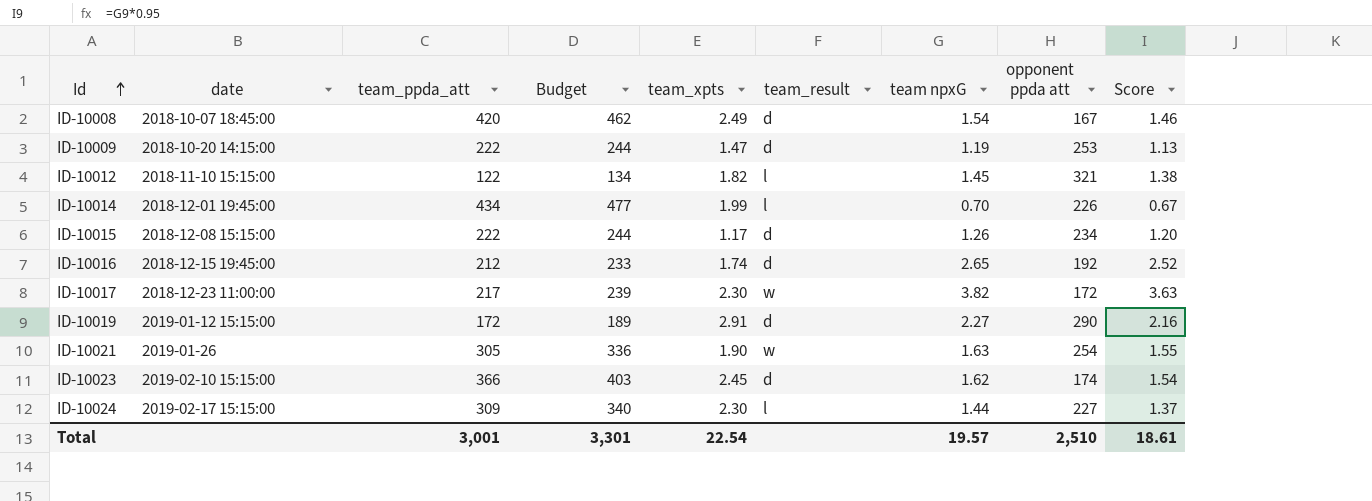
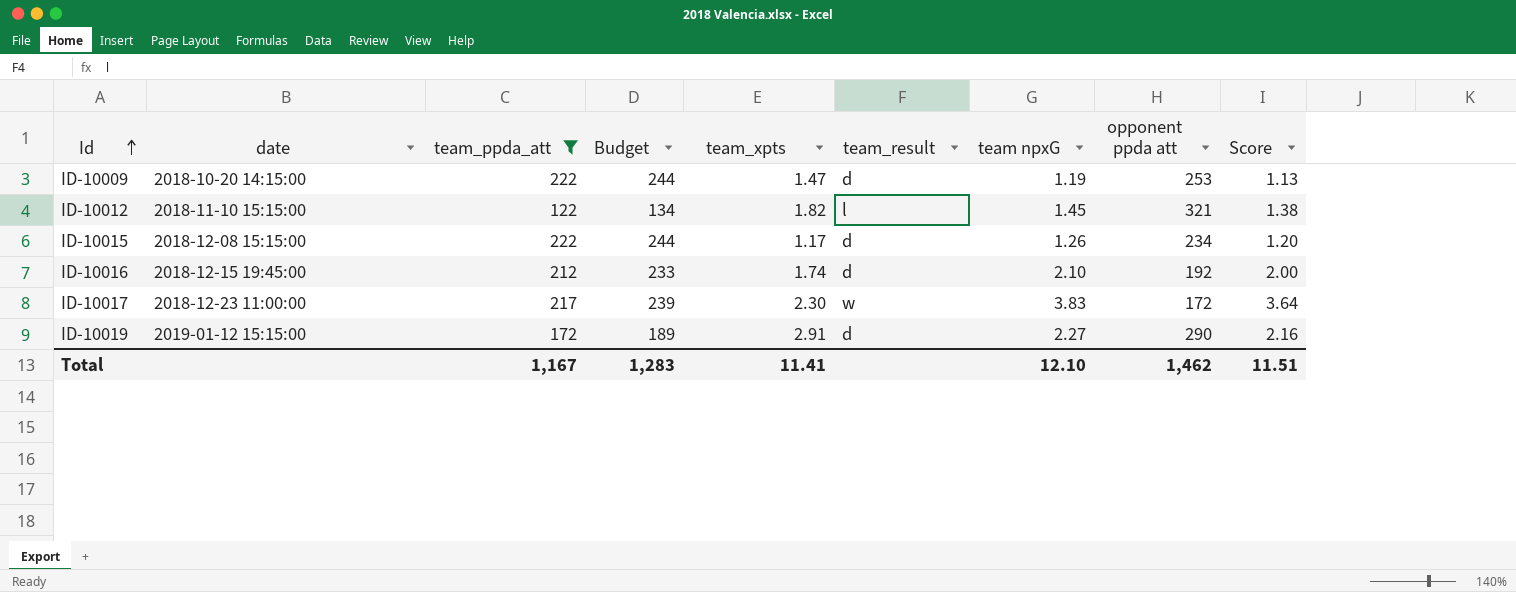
filter: none -> team_ppda_att <= 222
ID-10016 | team npxG: 2.65 -> 2.10
ID-10016 | Score: 2.52 -> 2.00
ID-10017 | team npxG: 3.82 -> 3.83
ID-10017 | Score: 3.63 -> 3.64
Total | team_ppda_att: 3,001 -> 1,167
Total | Budget: 3,301 -> 1,283
Total | team_xpts: 22.54 -> 11.41
Total | team npxG: 19.57 -> 12.10
Total | opponent ppda att: 2,510 -> 1,462
Total | Score: 18.61 -> 11.51

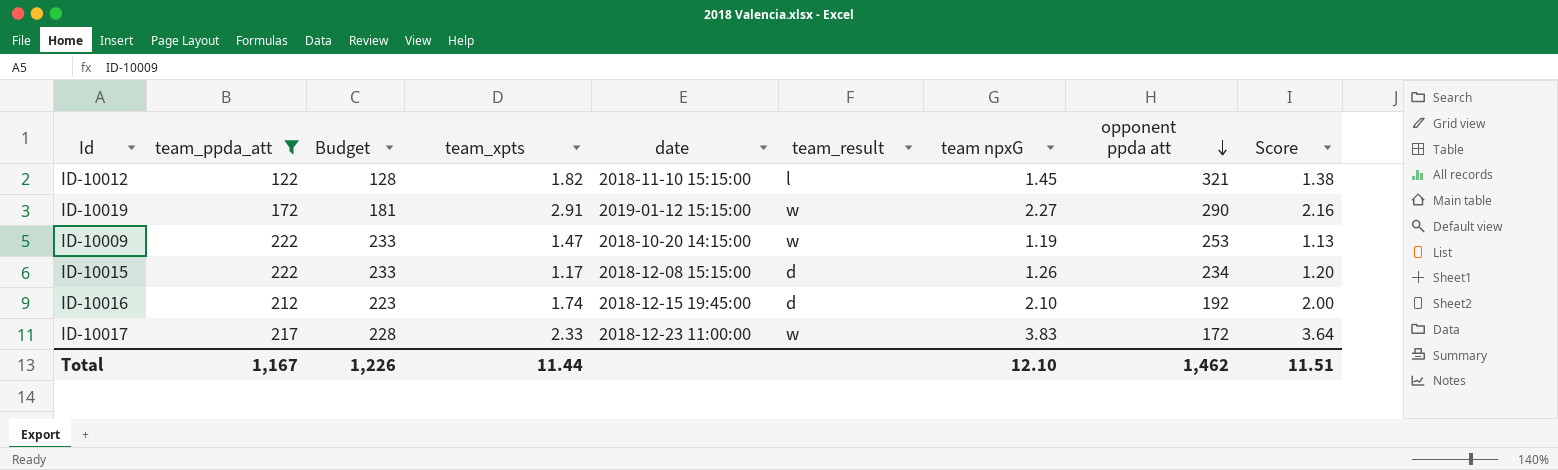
row order: Id ascending -> opponent ppda att descending
column Budget | formula: [team_ppda_att] * 1.1 -> [team_ppda_att] * 1.05
column date | position: 2 -> 5
ID-10019 | team_result: d -> w
ID-10009 | team_result: d -> w
ID-10017 | team_xpts: 2.30 -> 2.33
Total | Budget: 1,283 -> 1,226
Total | team_xpts: 11.41 -> 11.44

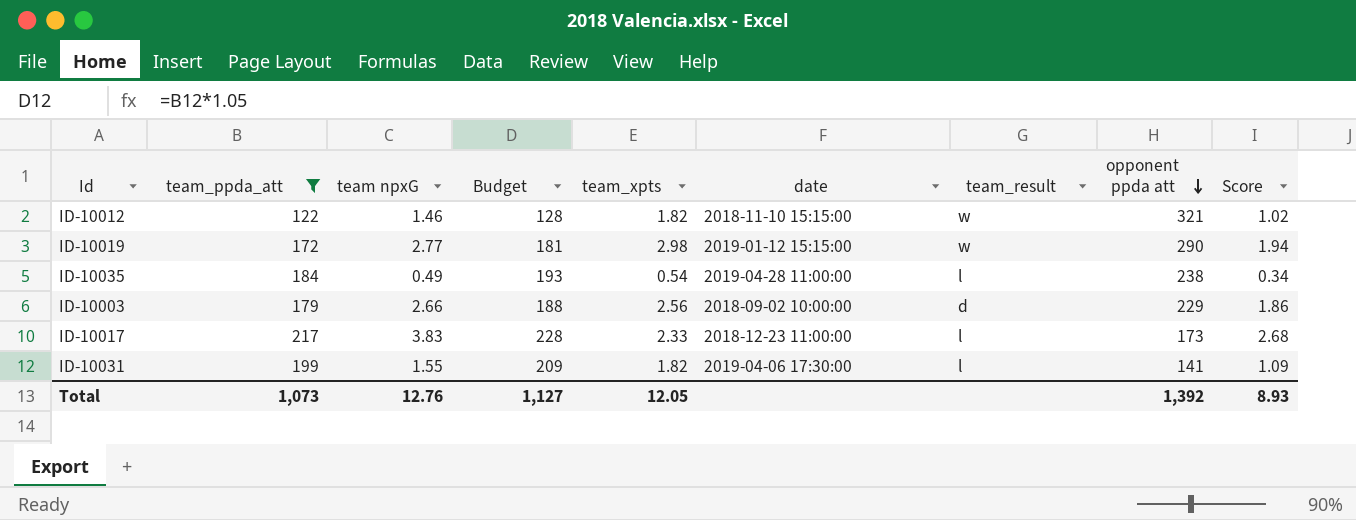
column team npxG | position: 7 -> 3
column Score | formula: [team npxG] * 0.95 -> [team npxG] * 0.7
row ID-10009: 222 | 233 | 1.47 | 2018-10-20 14:15:00 | w | 1.19 | 253 | 1.13 -> none
row ID-10015: 222 | 233 | 1.17 | 2018-12-08 15:15:00 | d | 1.26 | 234 | 1.20 -> none
row ID-10016: 212 | 223 | 1.74 | 2018-12-15 19:45:00 | d | 2.10 | 192 | 2.00 -> none
ID-10012 | team npxG: 1.45 -> 1.46
ID-10012 | team_result: l -> w
ID-10019 | team npxG: 2.27 -> 2.77
ID-10019 | team_xpts: 2.91 -> 2.98
row ID-10035: none -> 184 | 0.49 | 193 | 0.54 | 2019-04-28 11:00:00 | l | 238 | 0.34
row ID-10003: none -> 179 | 2.66 | 188 | 2.56 | 2018-09-02 10:00:00 | d | 229 | 1.86
ID-10017 | team_result: w -> l
ID-10017 | opponent ppda att: 172 -> 173
row ID-10031: none -> 199 | 1.55 | 209 | 1.82 | 2019-04-06 17:30:00 | l | 141 | 1.09
Total | team_ppda_att: 1,167 -> 1,073
Total | team npxG: 12.10 -> 12.76
Total | Budget: 1,226 -> 1,127
Total | team_xpts: 11.44 -> 12.05
Total | opponent ppda att: 1,462 -> 1,392
Total | Score: 11.51 -> 8.93

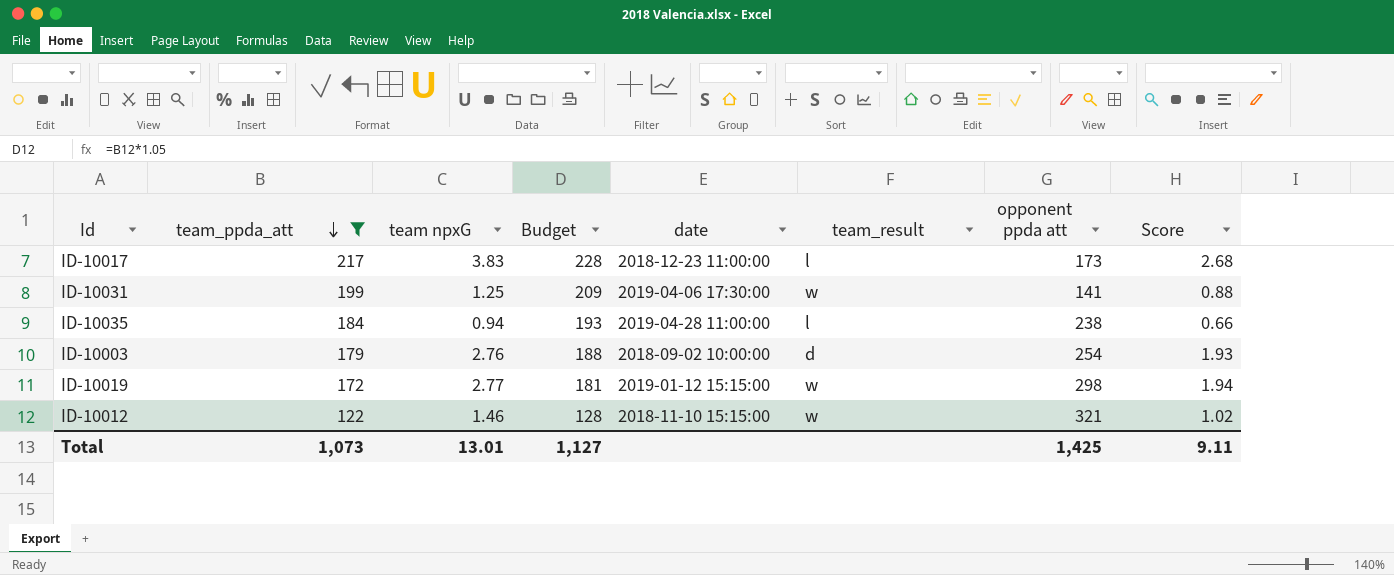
row order: opponent ppda att descending -> team_ppda_att descending
column team_xpts | position: 5 -> none
ID-10031 | team npxG: 1.55 -> 1.25
ID-10031 | team_result: l -> w
ID-10031 | Score: 1.09 -> 0.88
ID-10035 | team npxG: 0.49 -> 0.94
ID-10035 | Score: 0.34 -> 0.66
ID-10003 | team npxG: 2.66 -> 2.76
ID-10003 | opponent ppda att: 229 -> 254
ID-10003 | Score: 1.86 -> 1.93
ID-10019 | opponent ppda att: 290 -> 298
Total | team npxG: 12.76 -> 13.01
Total | opponent ppda att: 1,392 -> 1,425
Total | Score: 8.93 -> 9.11

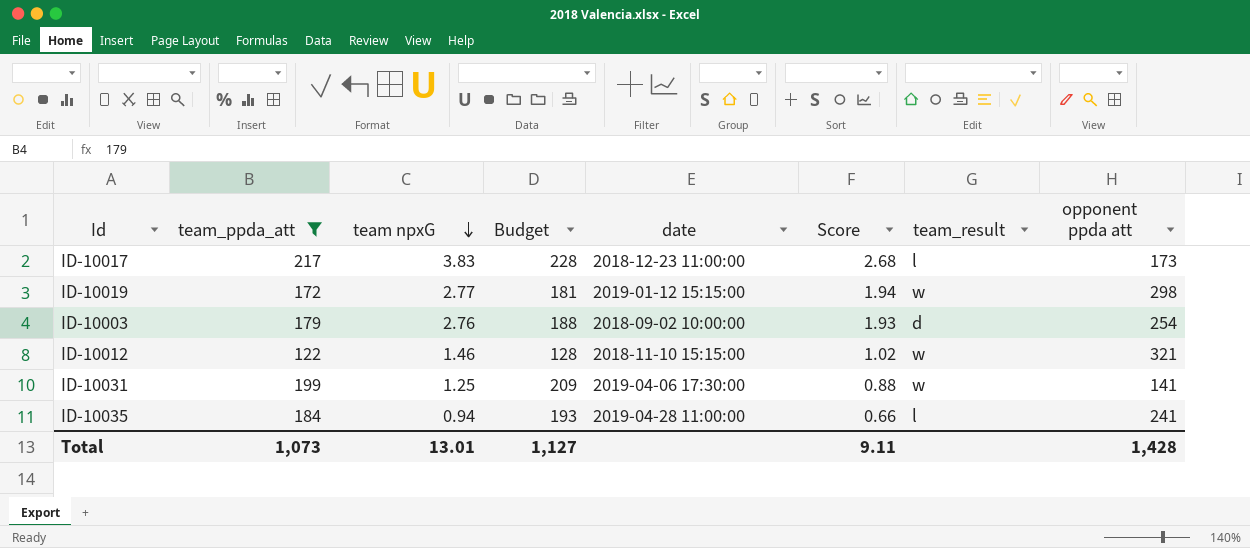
row order: team_ppda_att descending -> team npxG descending
column Score | position: 8 -> 6
ID-10035 | opponent ppda att: 238 -> 241
Total | opponent ppda att: 1,425 -> 1,428

